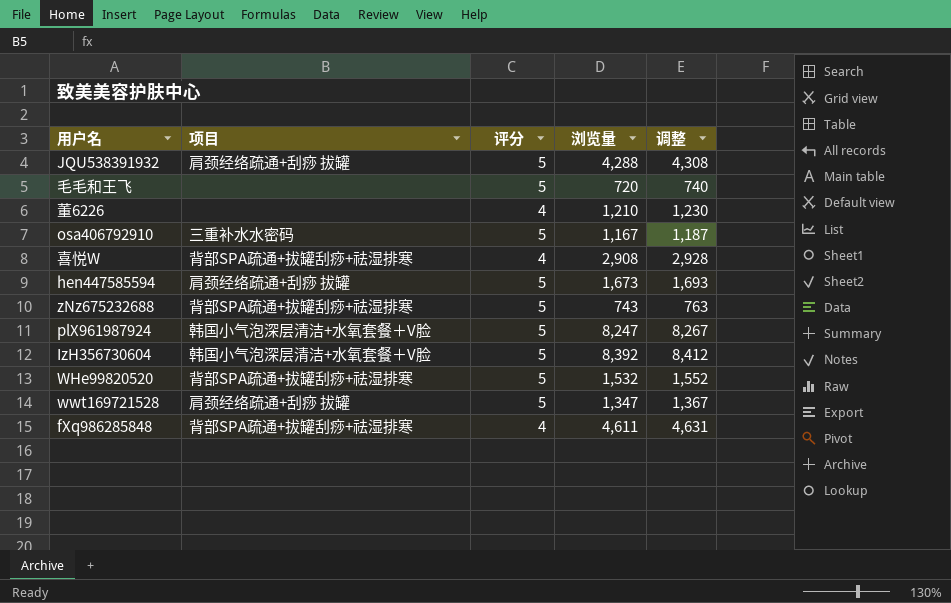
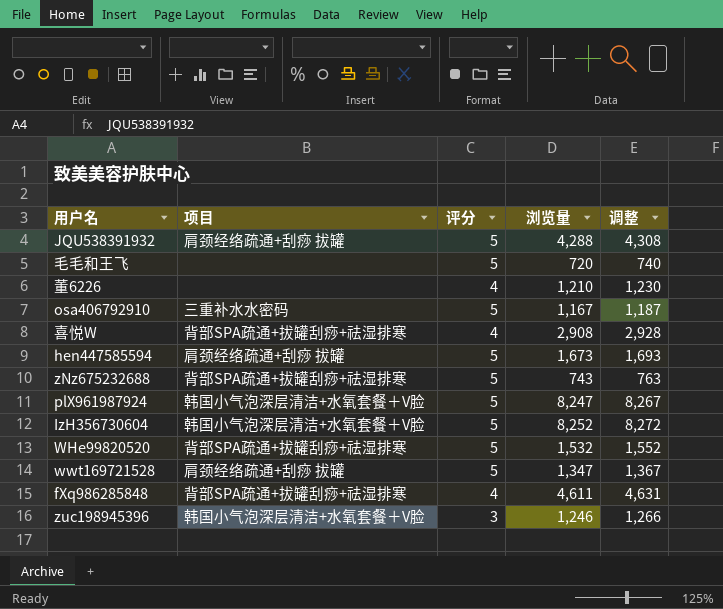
IzH356730604 | 浏览量: 8,392 -> 8,252
IzH356730604 | 调整: 8,412 -> 8,272
row zuc198945396: none -> 韩国小气泡深层清洁+水氧套餐＋V脸 | 3 | 1,246 | 1,266

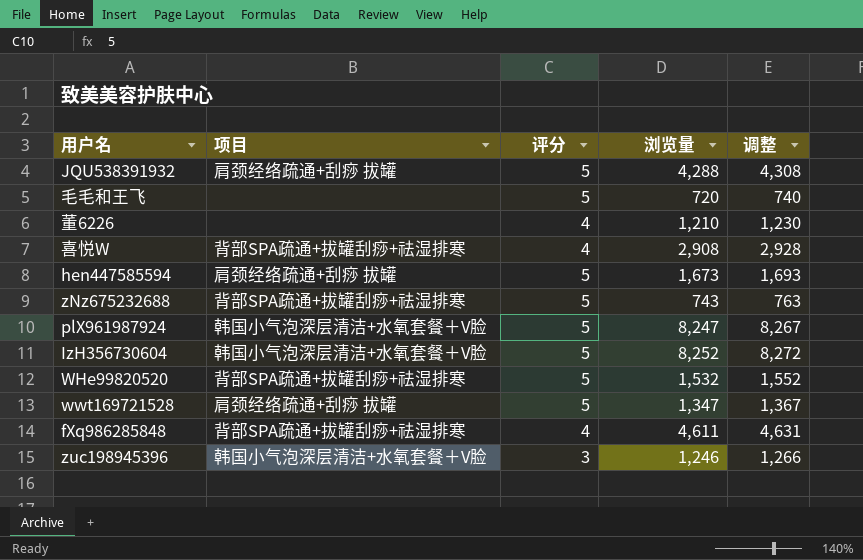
row osa406792910: 三重补水水密码 | 5 | 1,167 | 1,187 -> none

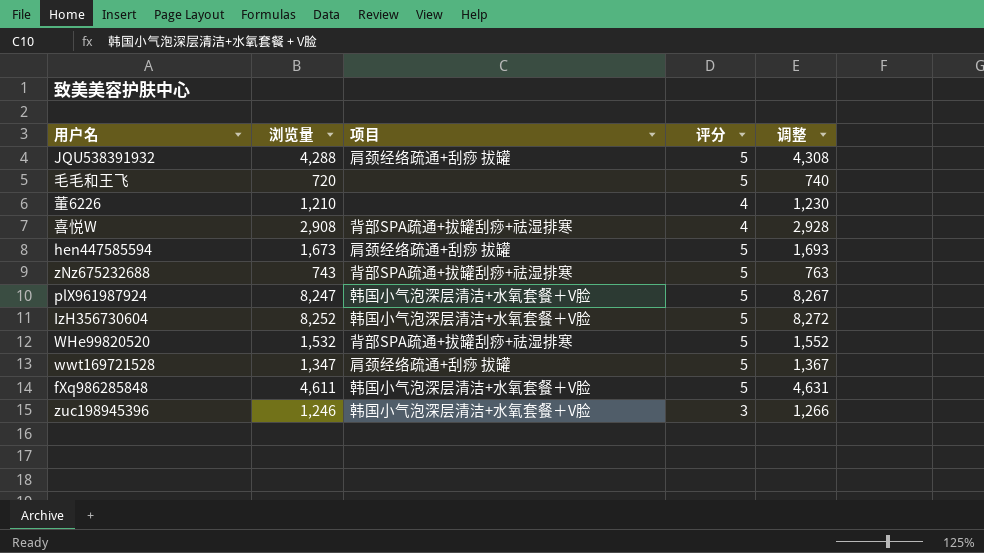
column 浏览量 | position: 4 -> 2
fXq986285848 | 项目: 背部SPA疏通+拔罐刮痧+祛湿排寒 -> 韩国小气泡深层清洁+水氧套餐＋V脸
fXq986285848 | 评分: 4 -> 5

